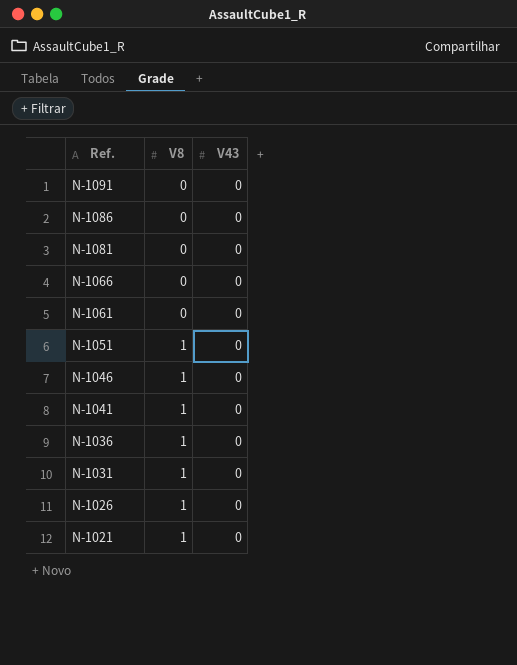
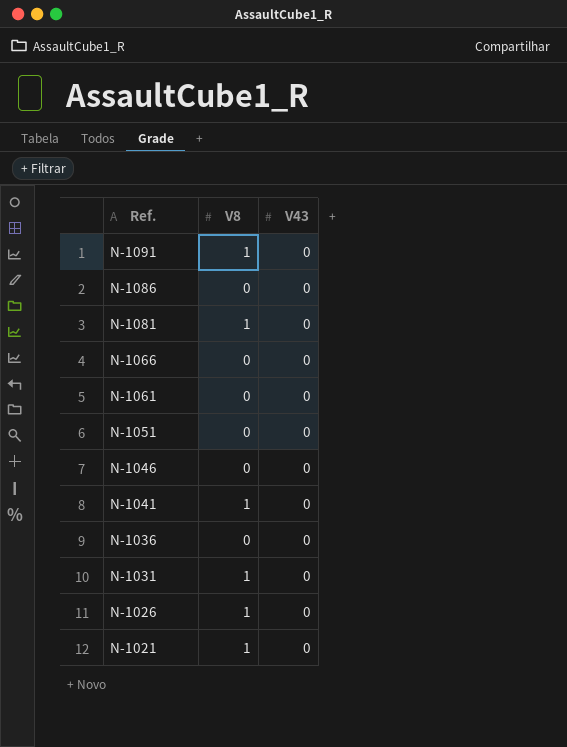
N-1091 | V8: 0 -> 1
N-1081 | V8: 0 -> 1
N-1051 | V8: 1 -> 0
N-1046 | V8: 1 -> 0
N-1036 | V8: 1 -> 0

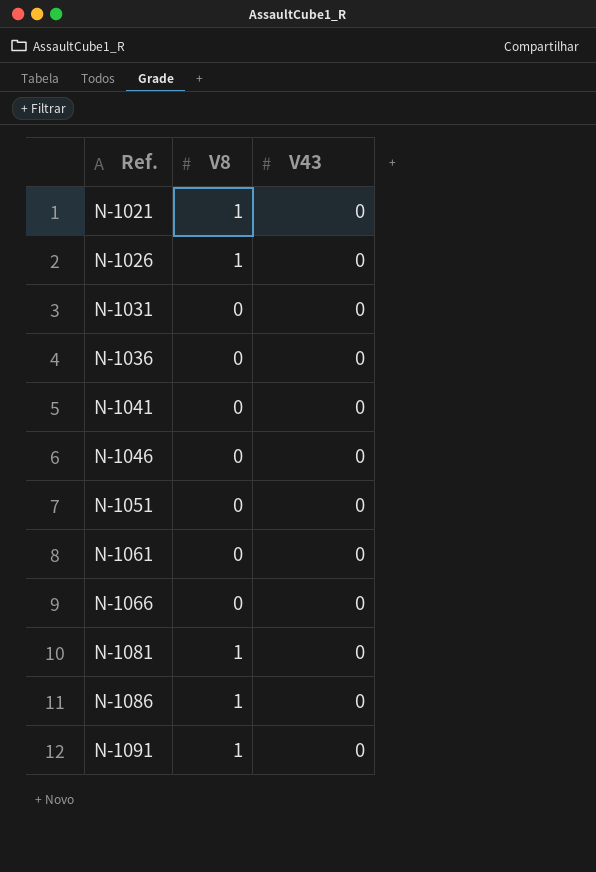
row order: Ref. descending -> Ref. ascending
N-1031 | V8: 1 -> 0
N-1041 | V8: 1 -> 0
N-1086 | V8: 0 -> 1

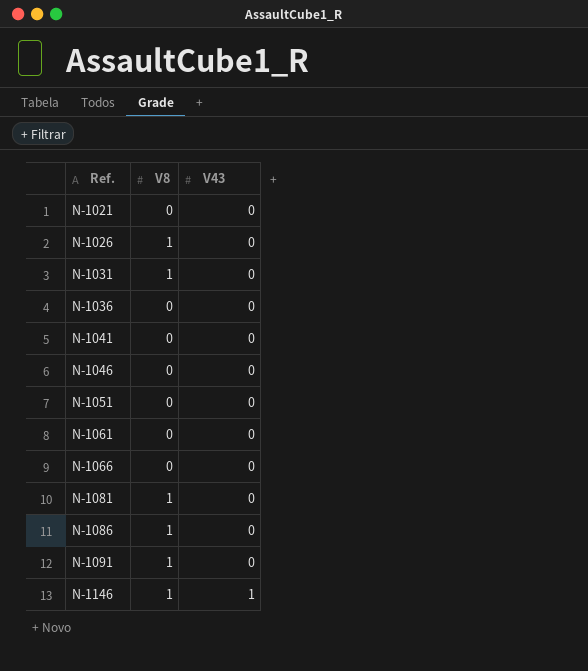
N-1021 | V8: 1 -> 0
N-1031 | V8: 0 -> 1
row N-1146: none -> 1 | 1

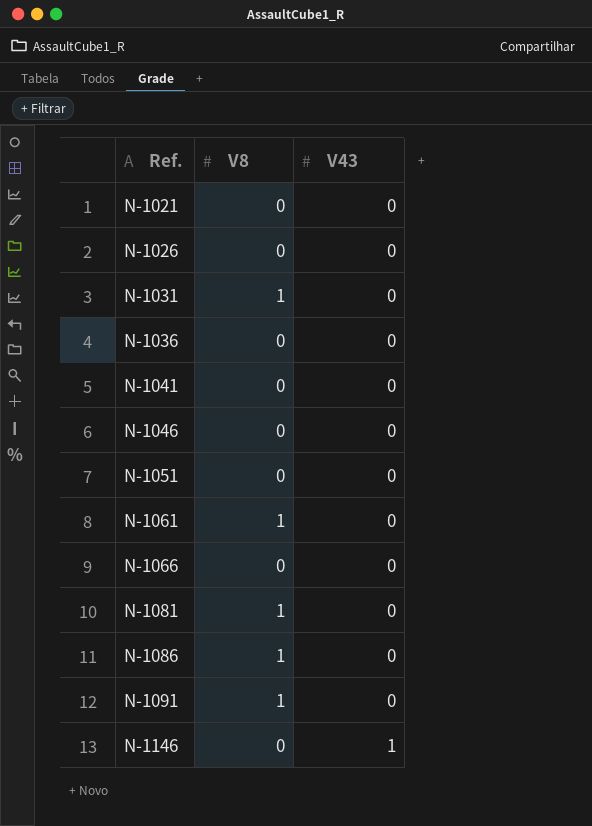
N-1026 | V8: 1 -> 0
N-1061 | V8: 0 -> 1
N-1146 | V8: 1 -> 0

